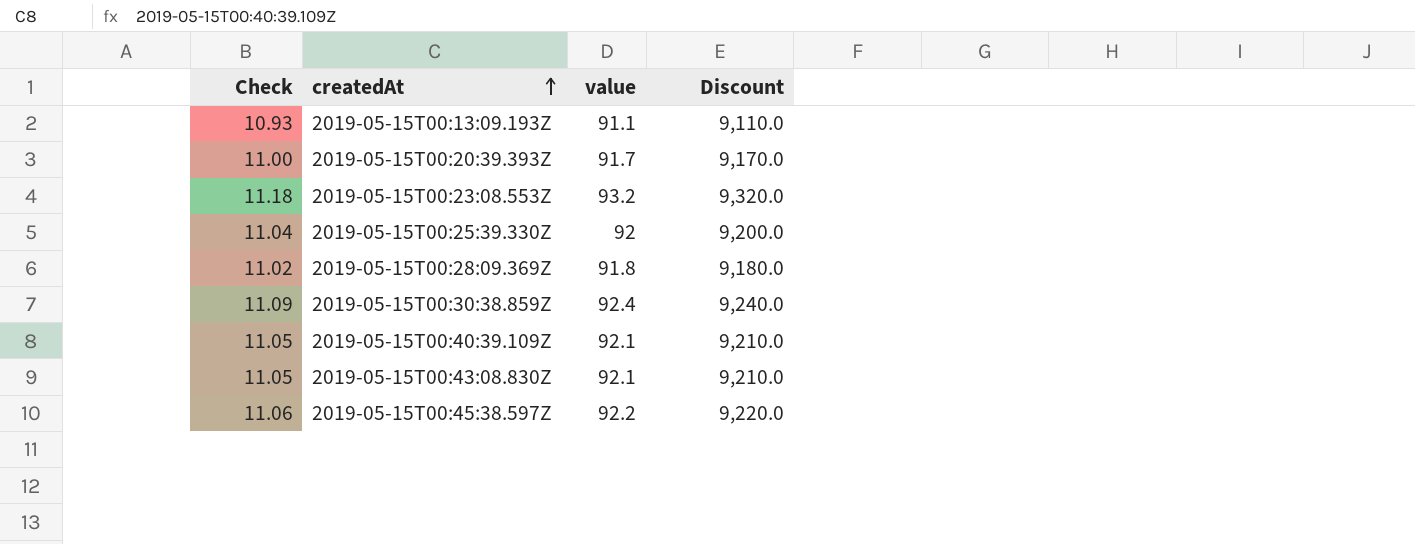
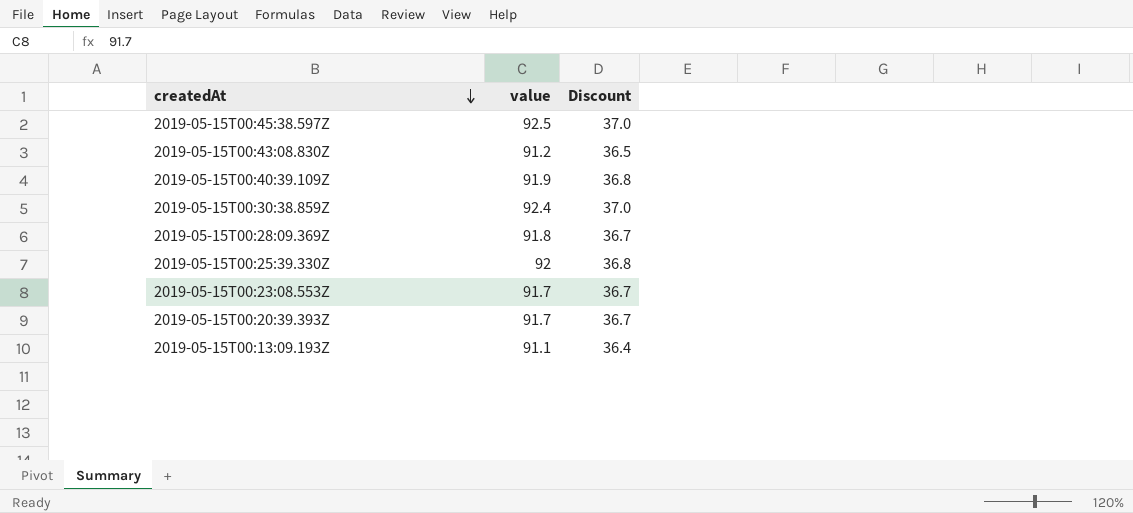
row order: createdAt ascending -> createdAt descending
column Check | formula: [value] * 0.12 -> none
column Discount | formula: [value] * 100 -> [value] * 0.4
2019-05-15T00:45:38.597Z | value: 92.2 -> 92.5
2019-05-15T00:43:08.830Z | value: 92.1 -> 91.2
2019-05-15T00:40:39.109Z | value: 92.1 -> 91.9
2019-05-15T00:23:08.553Z | value: 93.2 -> 91.7

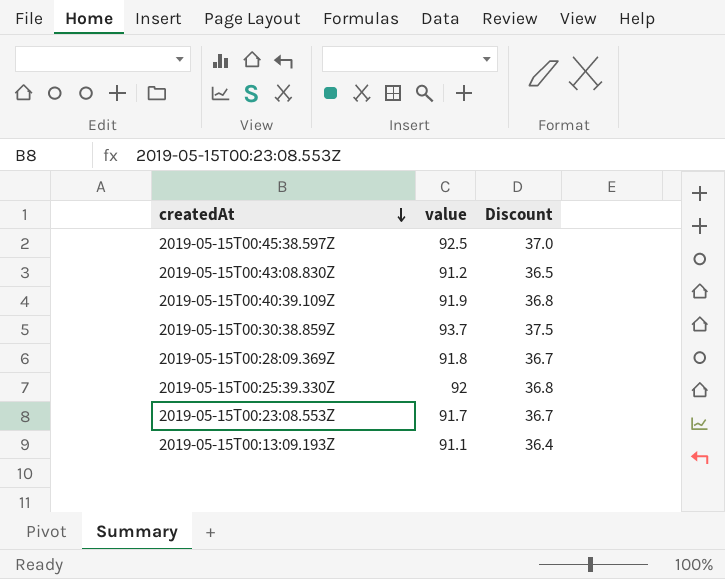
row 2019-05-15T00:20:39.393Z: 91.7 | 36.7 -> none
2019-05-15T00:30:38.859Z | value: 92.4 -> 93.7
2019-05-15T00:30:38.859Z | Discount: 37.0 -> 37.5

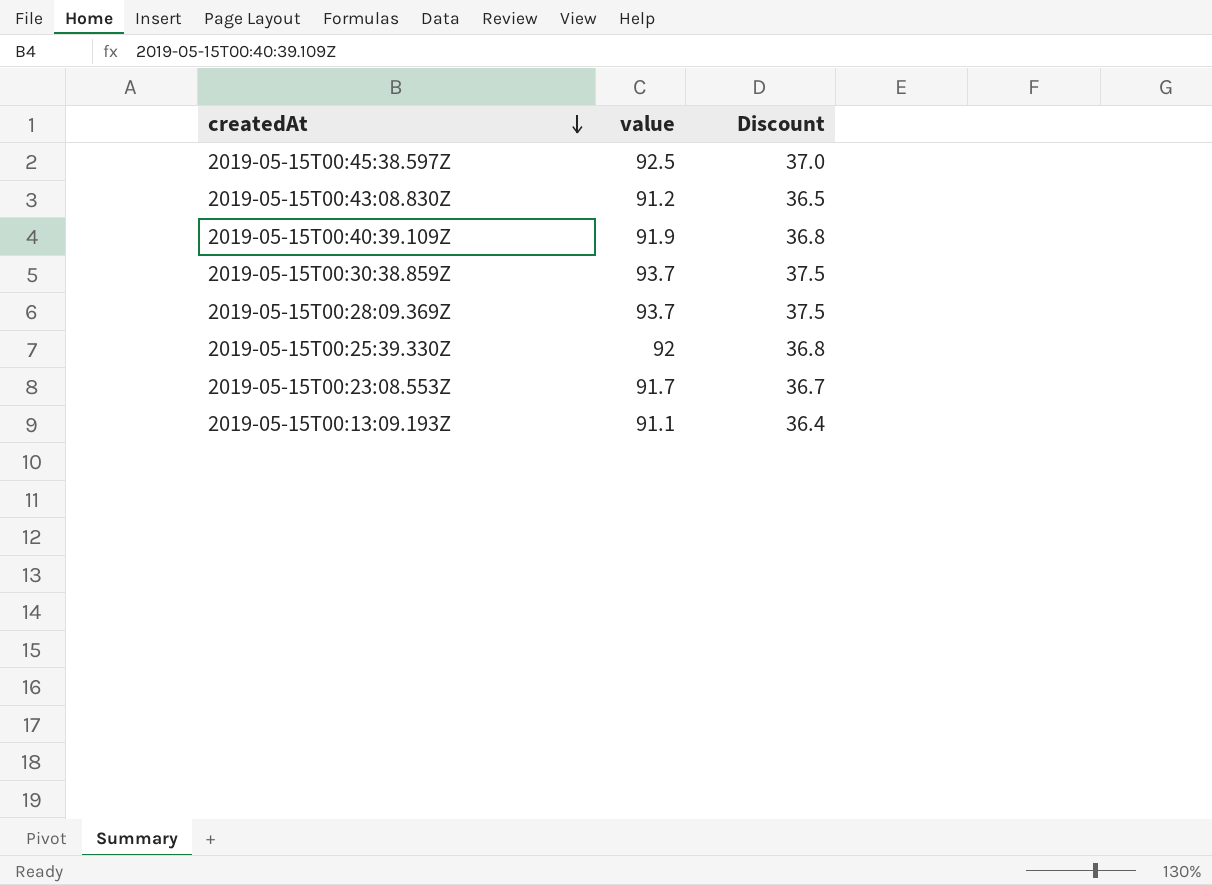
2019-05-15T00:28:09.369Z | value: 91.8 -> 93.7
2019-05-15T00:28:09.369Z | Discount: 36.7 -> 37.5

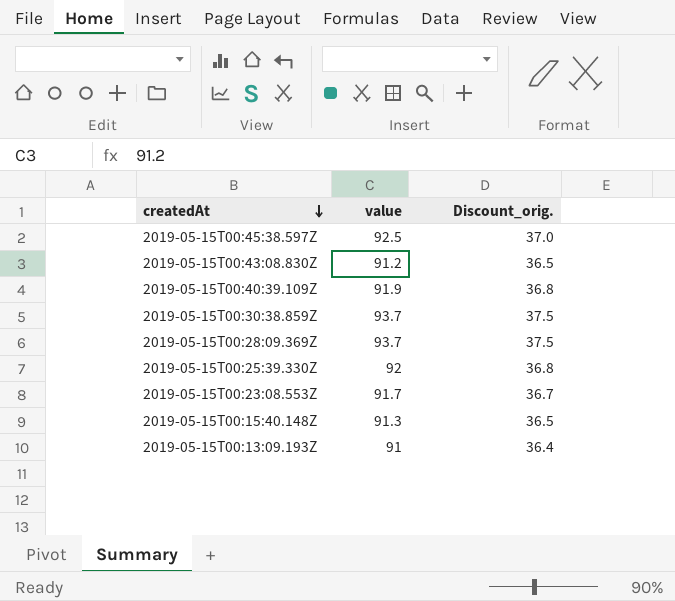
column name: Discount -> Discount_orig.
row 2019-05-15T00:15:40.148Z: none -> 91.3 | 36.5
2019-05-15T00:13:09.193Z | value: 91.1 -> 91

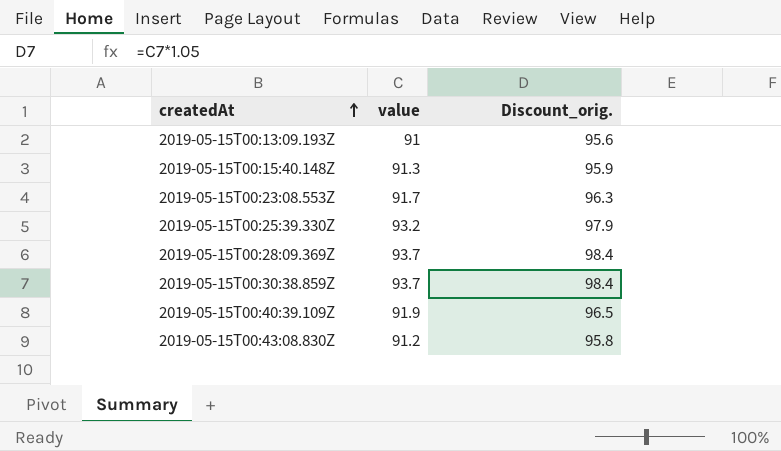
row order: createdAt descending -> createdAt ascending
column Discount_orig. | formula: [value] * 0.4 -> [value] * 1.05
row 2019-05-15T00:45:38.597Z: 92.5 | 37.0 -> none
2019-05-15T00:25:39.330Z | value: 92 -> 93.2

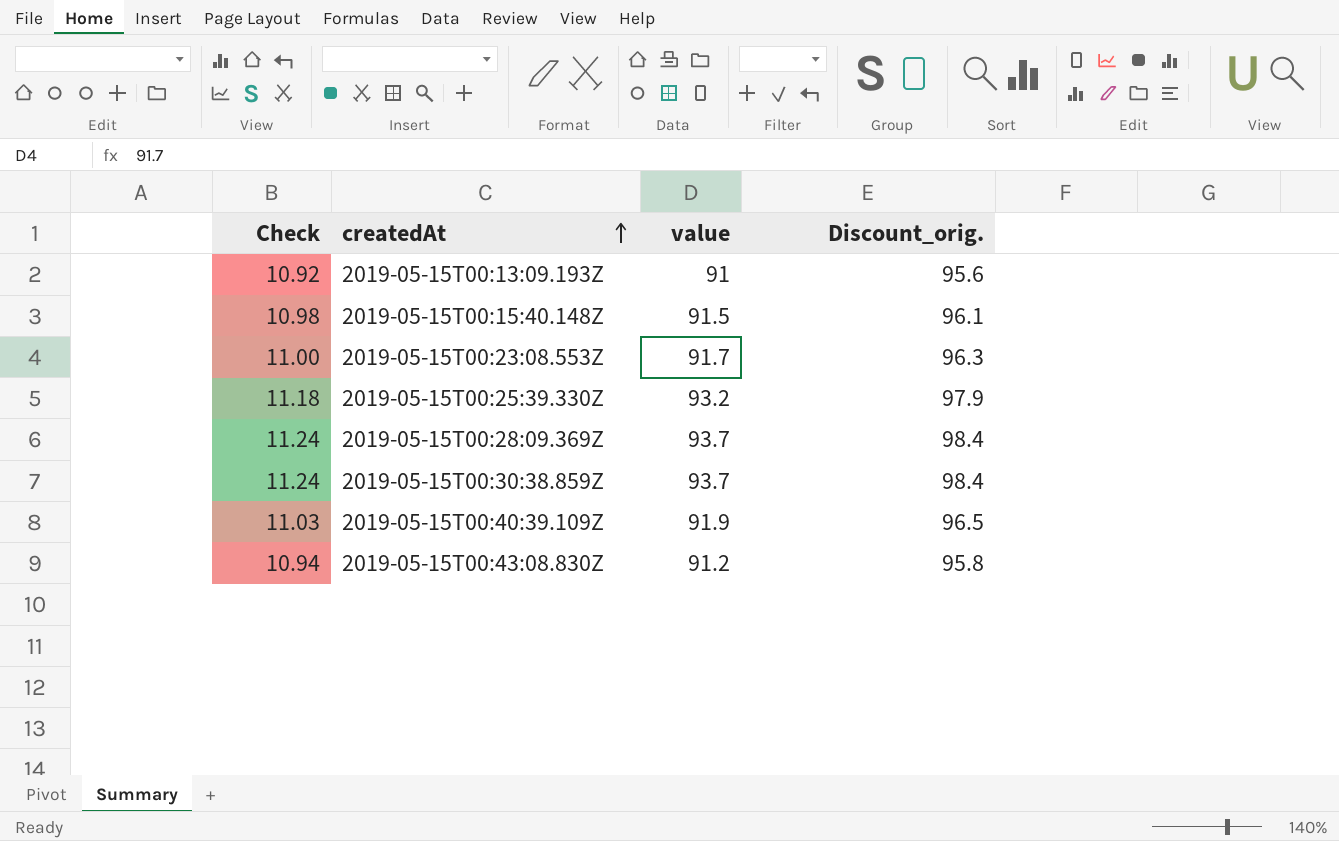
column Check | formula: none -> [value] * 0.12
2019-05-15T00:15:40.148Z | value: 91.3 -> 91.5
2019-05-15T00:15:40.148Z | Discount_orig.: 95.9 -> 96.1

